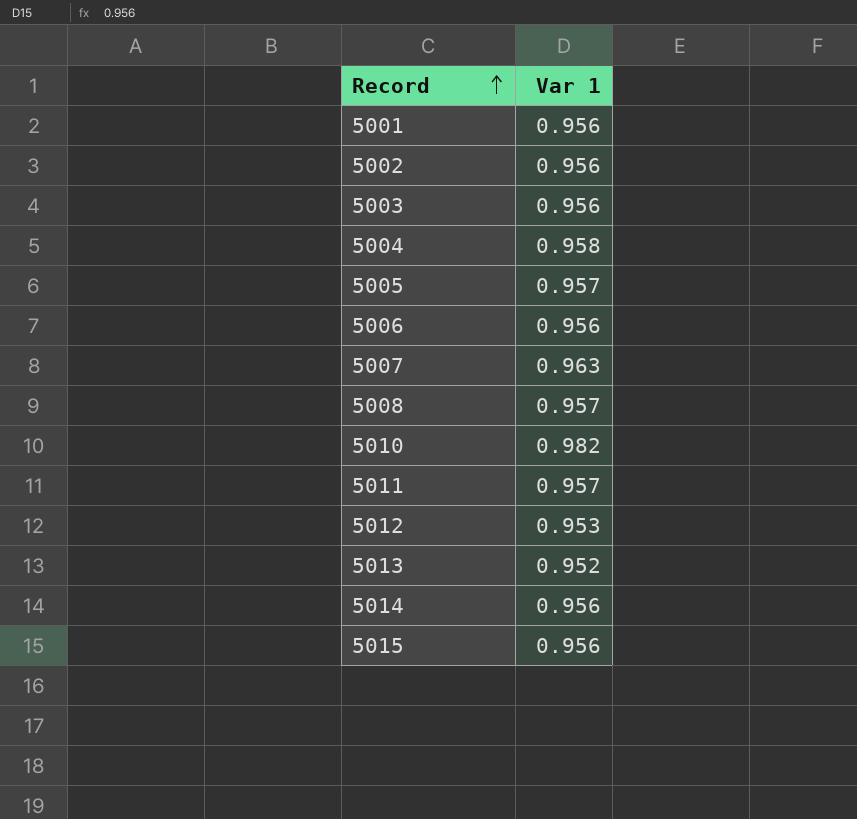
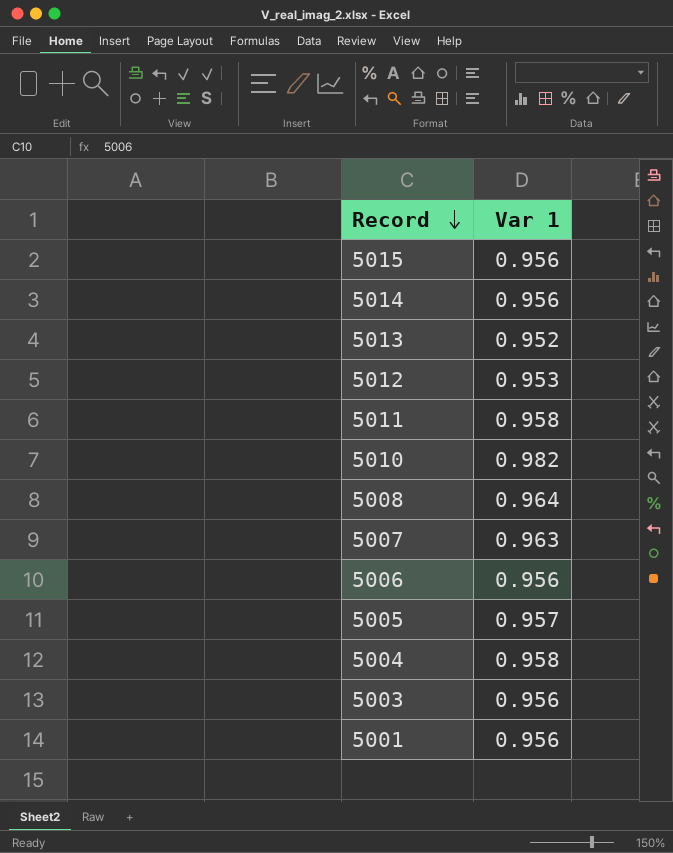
row order: Record ascending -> Record descending
row 5002: 0.956 -> none
5011 | Var 1: 0.957 -> 0.958
5008 | Var 1: 0.957 -> 0.964

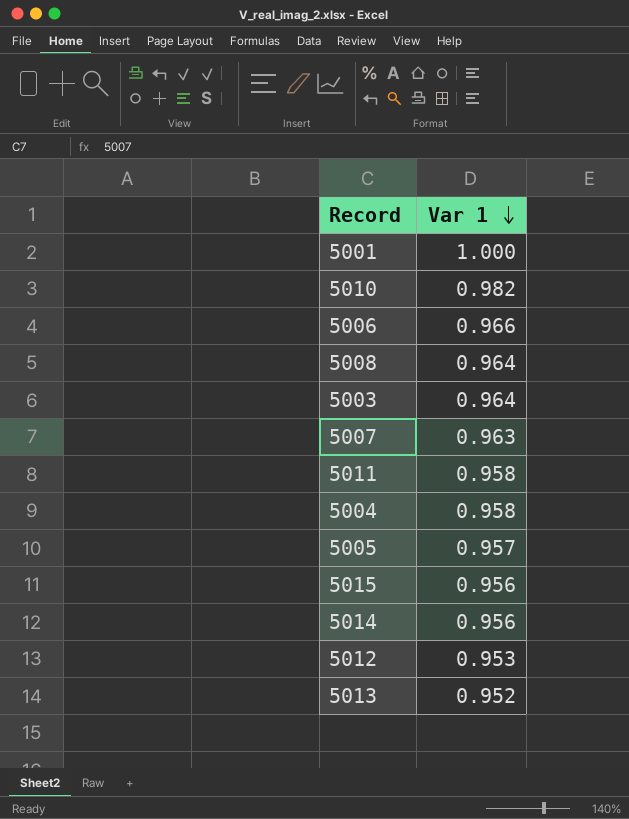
row order: Record descending -> Var 1 descending
5001 | Var 1: 0.956 -> 1.000
5006 | Var 1: 0.956 -> 0.966
5003 | Var 1: 0.956 -> 0.964

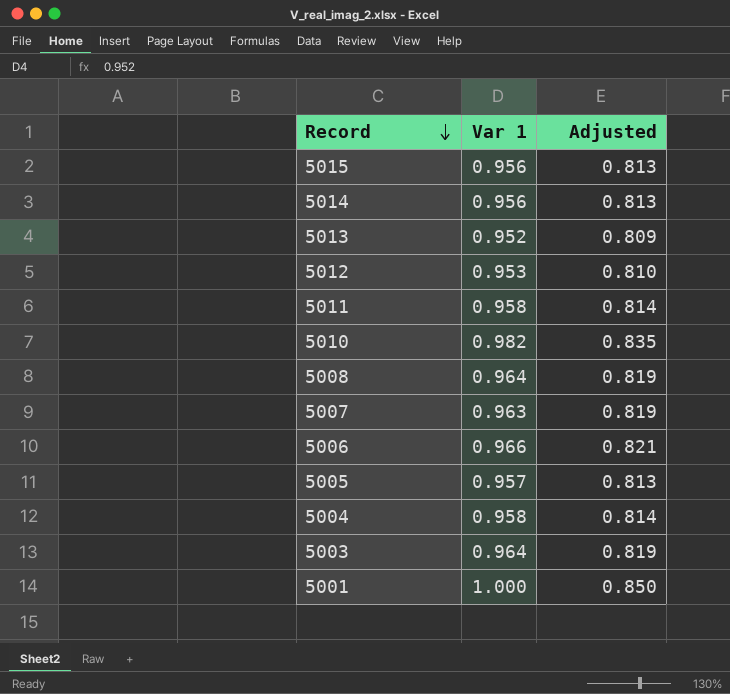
row order: Var 1 descending -> Record descending
column Adjusted | formula: none -> [Var 1] * 0.85

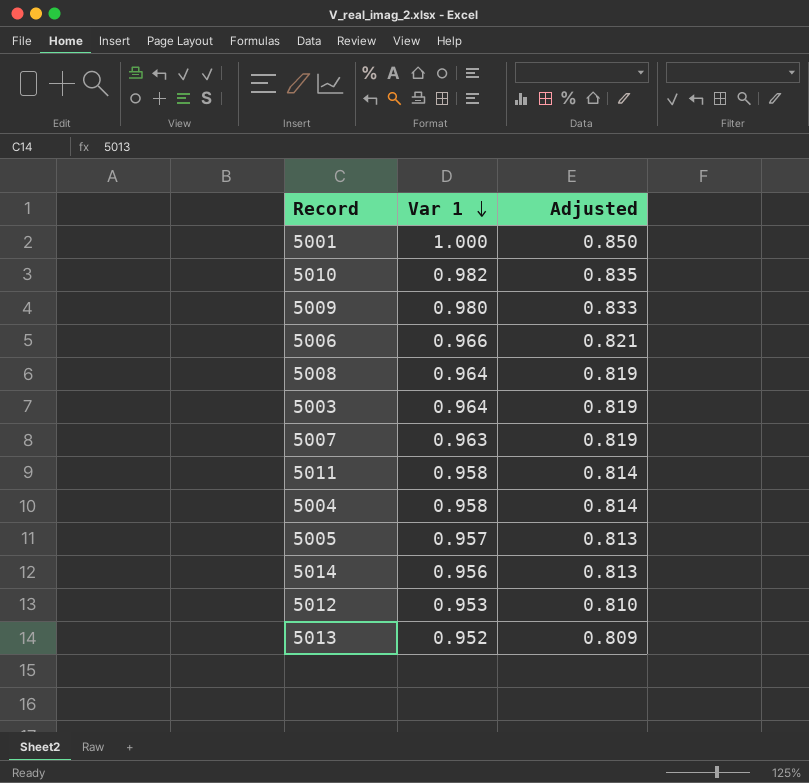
row order: Record descending -> Var 1 descending
row 5015: 0.956 | 0.813 -> none
row 5009: none -> 0.980 | 0.833

